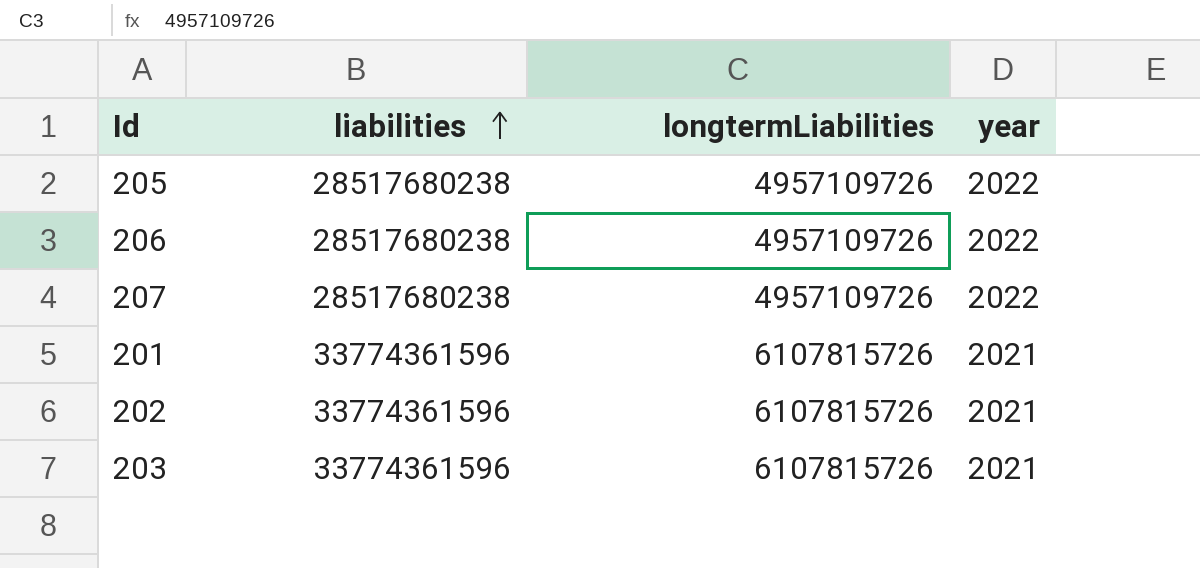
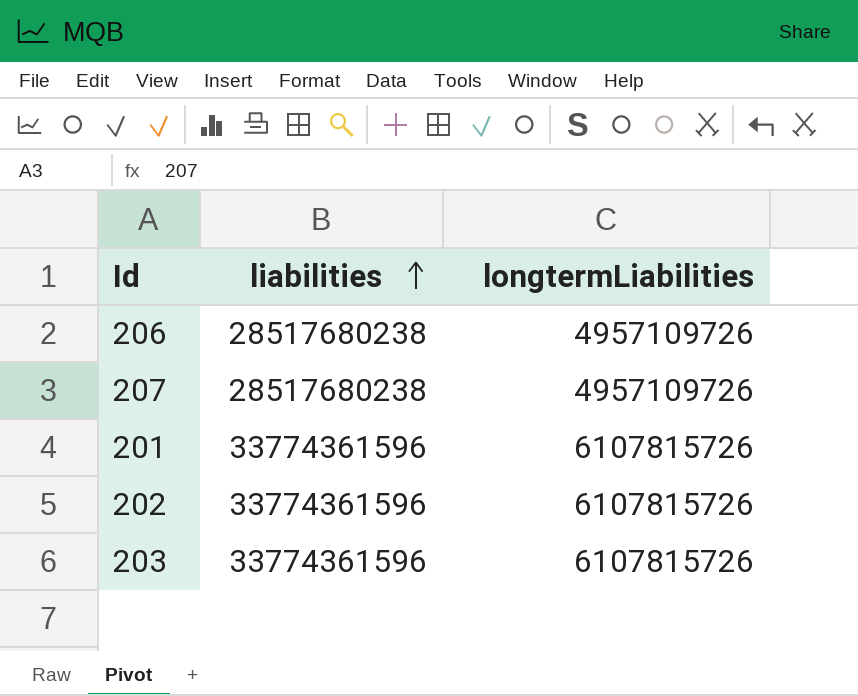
column year | position: 4 -> none
row 205: 28517680238 | 4957109726 | 2022 -> none

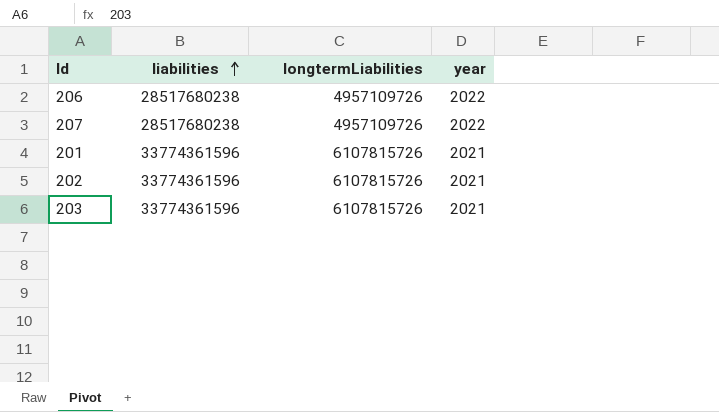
column year | position: none -> 4

